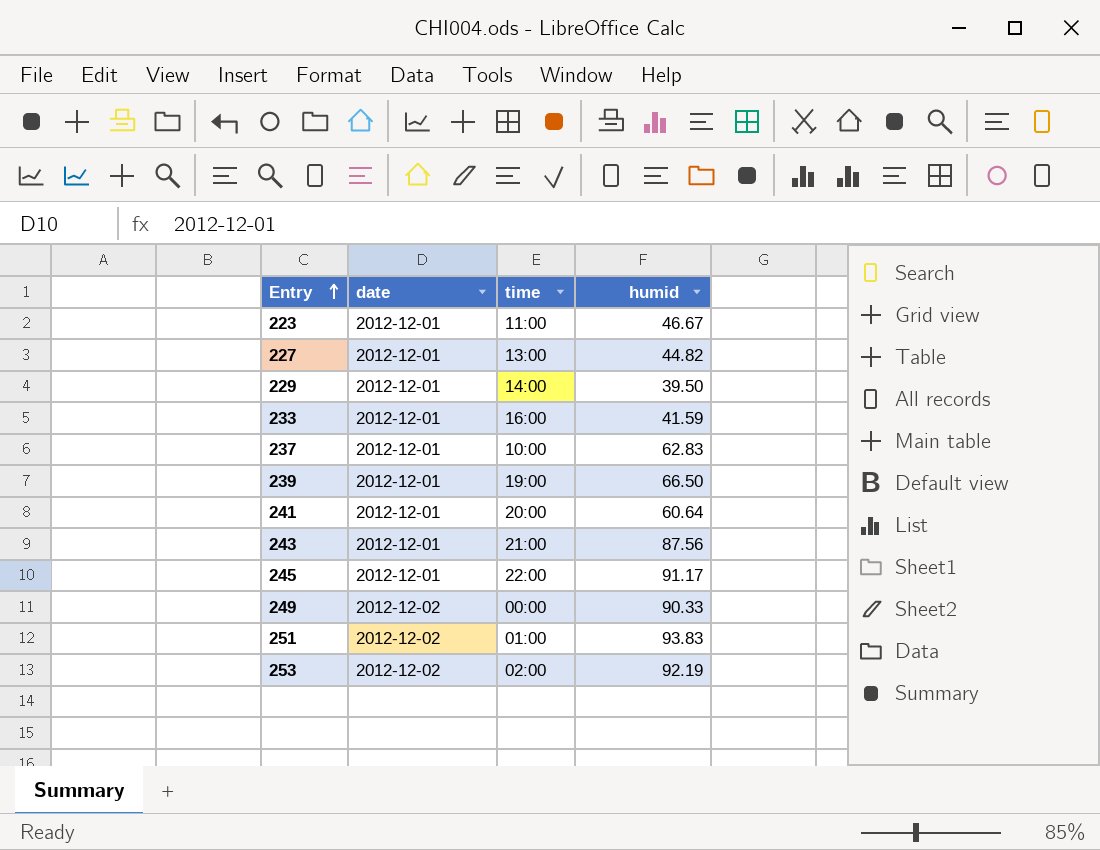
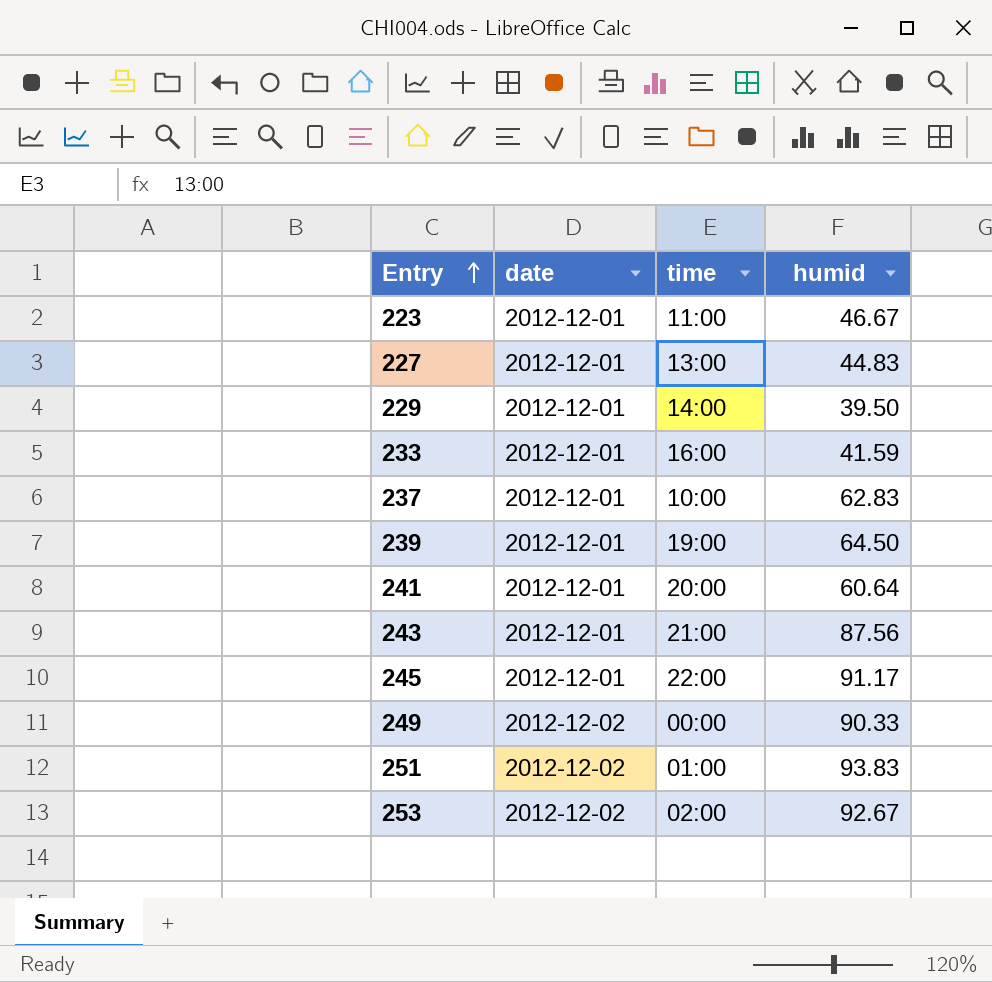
227 | humid: 44.82 -> 44.83
239 | humid: 66.50 -> 64.50
253 | humid: 92.19 -> 92.67

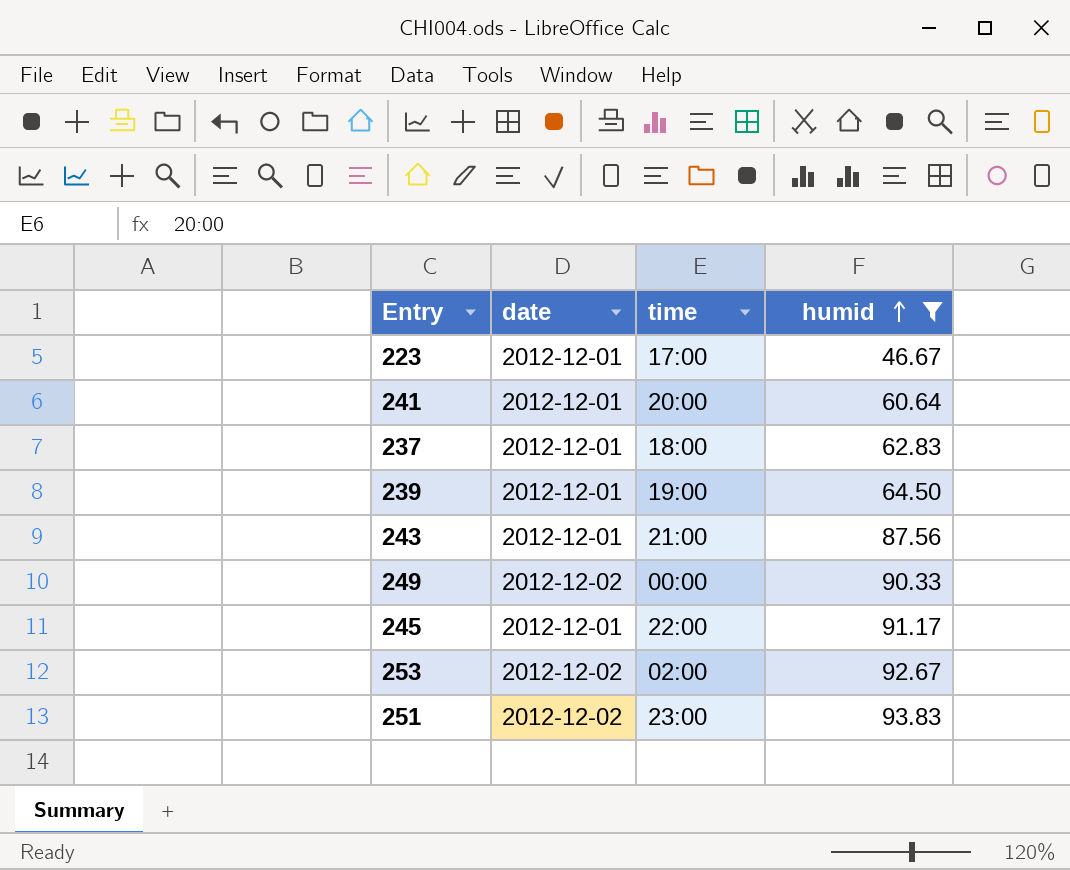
filter: none -> humid >= 46.67
row order: Entry ascending -> humid ascending
223 | time: 11:00 -> 17:00
237 | time: 10:00 -> 18:00
251 | time: 01:00 -> 23:00

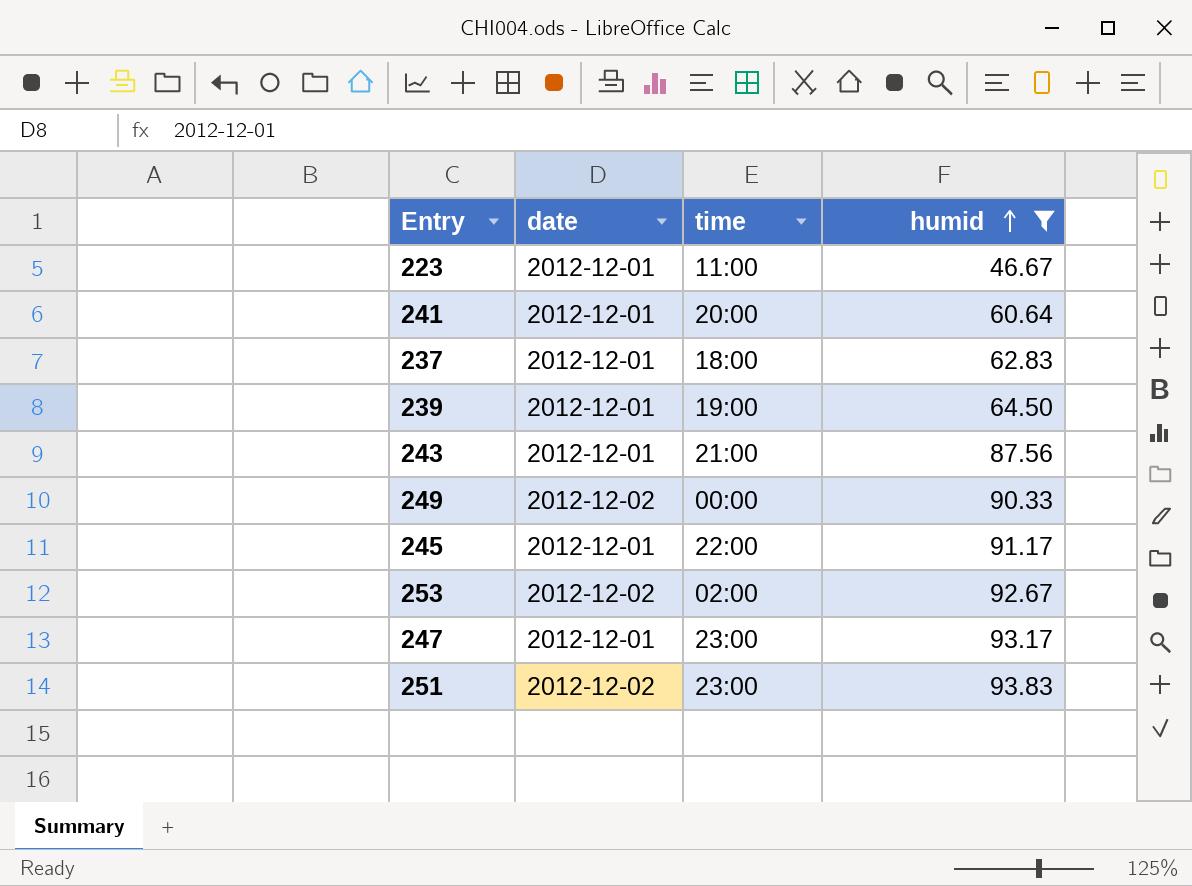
223 | time: 17:00 -> 11:00
row 247: none -> 2012-12-01 | 23:00 | 93.17

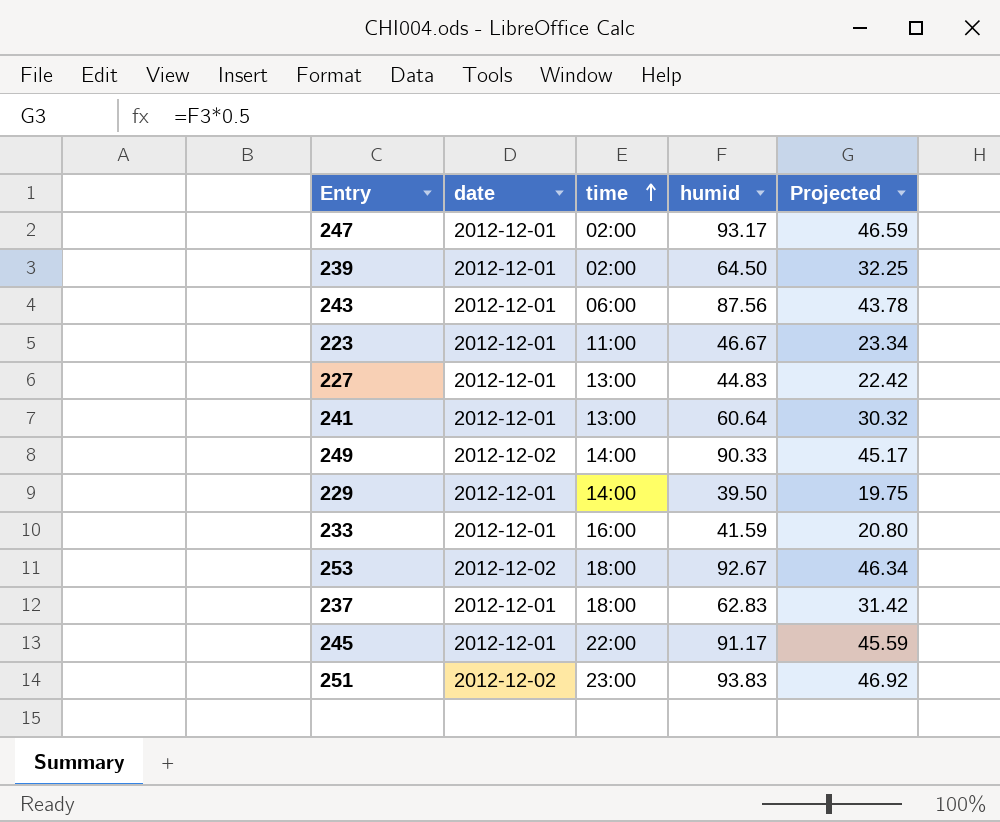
filter: humid >= 46.67 -> none
row order: humid ascending -> time ascending
column Projected | formula: none -> [humid] * 0.5
247 | time: 23:00 -> 02:00
239 | time: 19:00 -> 02:00
243 | time: 21:00 -> 06:00
241 | time: 20:00 -> 13:00
249 | time: 00:00 -> 14:00
253 | time: 02:00 -> 18:00

